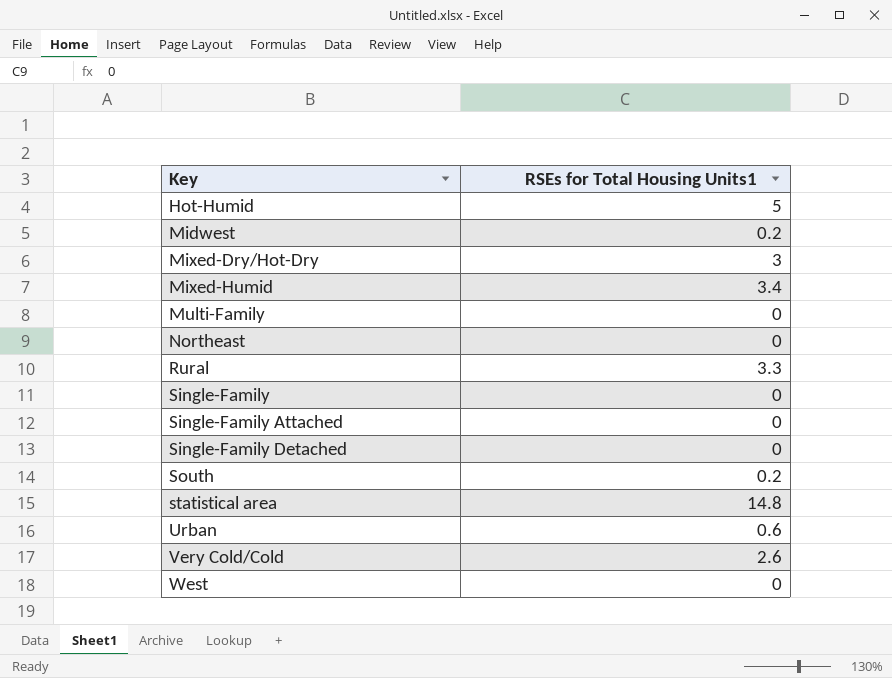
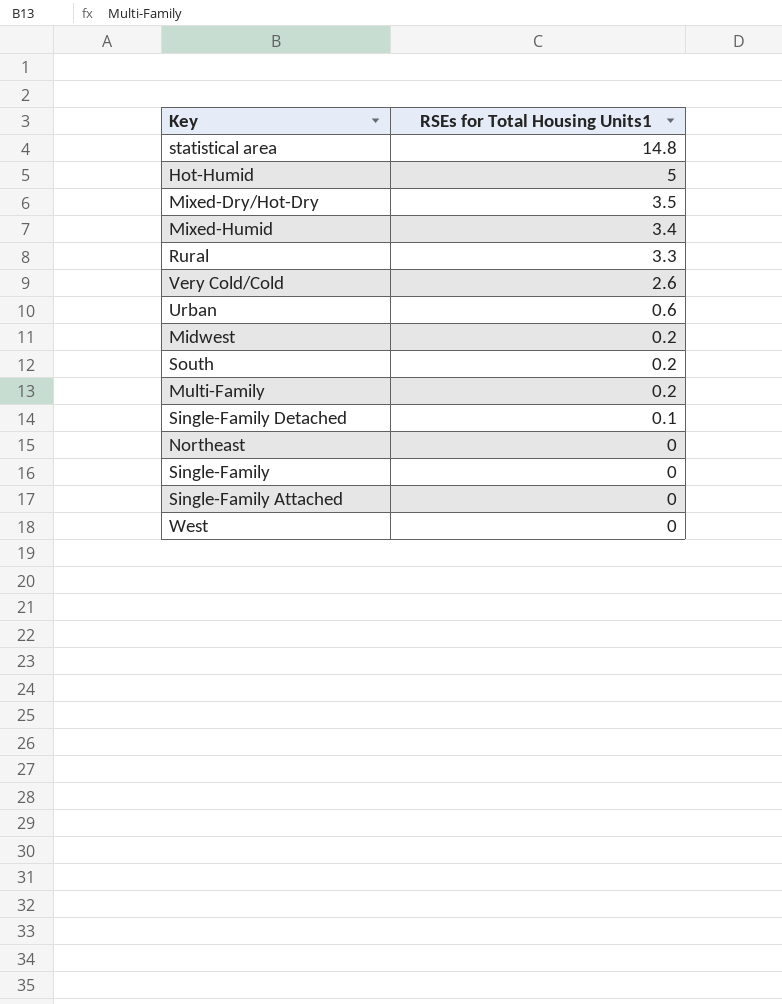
row order: Key ascending -> RSEs for Total Housing Units1 descending
Mixed-Dry/Hot-Dry | RSEs for Total Housing Units1: 3 -> 3.5
Multi-Family | RSEs for Total Housing Units1: 0 -> 0.2
Single-Family Detached | RSEs for Total Housing Units1: 0 -> 0.1

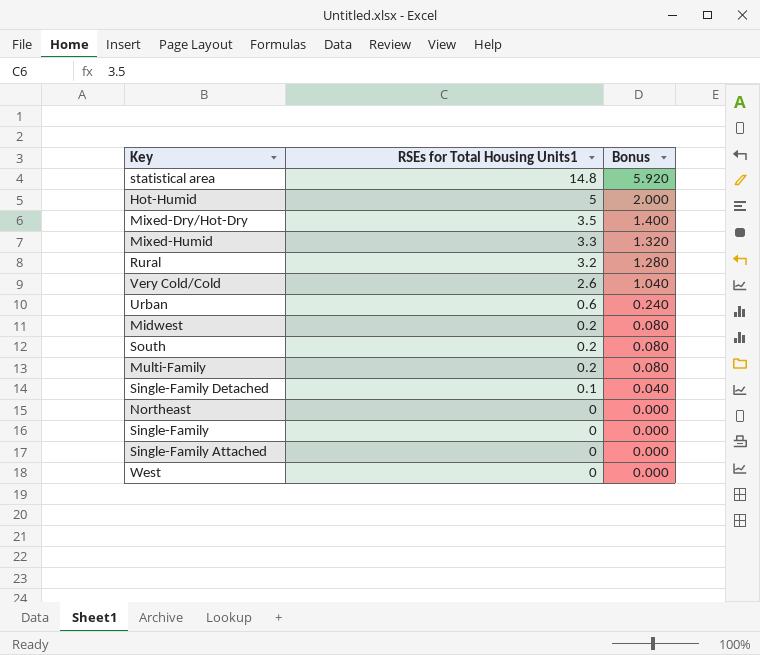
column Bonus | formula: none -> [RSEs for Total Housing Units1] * 0.4
Mixed-Humid | RSEs for Total Housing Units1: 3.4 -> 3.3
Rural | RSEs for Total Housing Units1: 3.3 -> 3.2

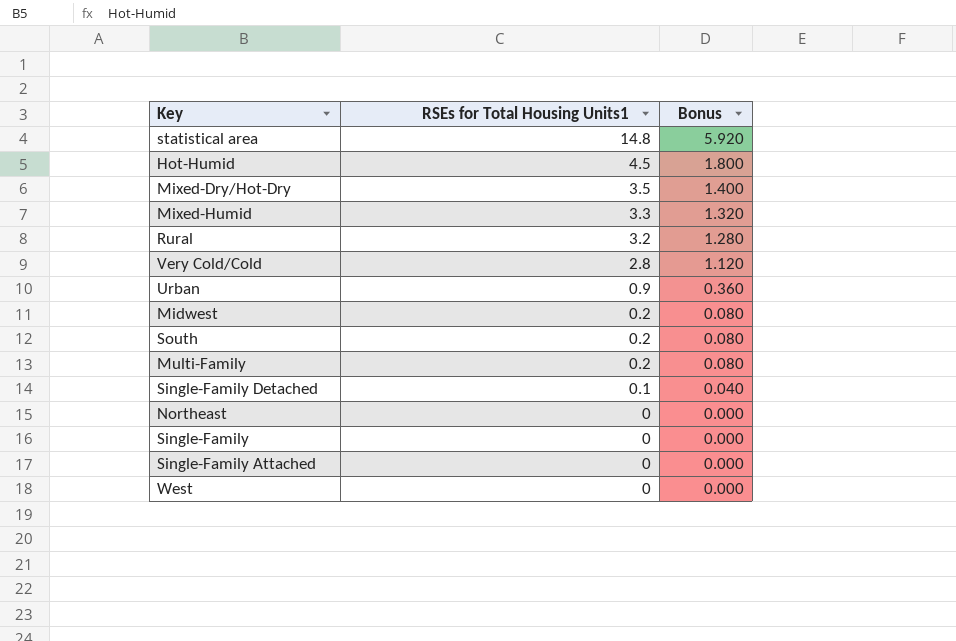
Hot-Humid | RSEs for Total Housing Units1: 5 -> 4.5
Hot-Humid | Bonus: 2.000 -> 1.800
Very Cold/Cold | RSEs for Total Housing Units1: 2.6 -> 2.8
Very Cold/Cold | Bonus: 1.040 -> 1.120
Urban | RSEs for Total Housing Units1: 0.6 -> 0.9
Urban | Bonus: 0.240 -> 0.360

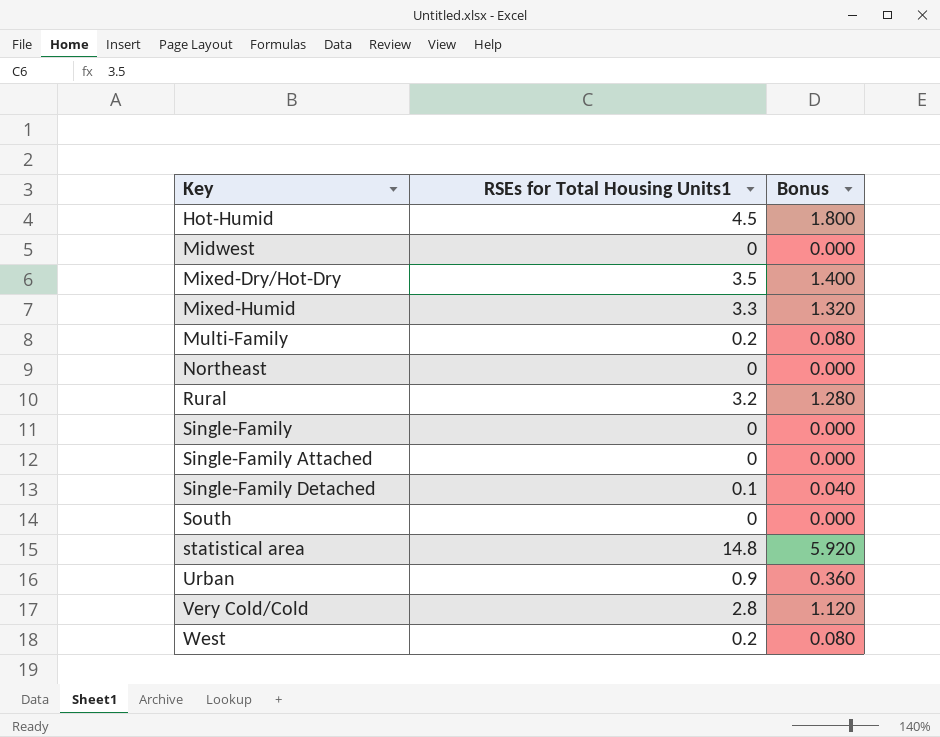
row order: RSEs for Total Housing Units1 descending -> Key ascending
Midwest | RSEs for Total Housing Units1: 0.2 -> 0
Midwest | Bonus: 0.080 -> 0.000
South | RSEs for Total Housing Units1: 0.2 -> 0
South | Bonus: 0.080 -> 0.000
West | RSEs for Total Housing Units1: 0 -> 0.2
West | Bonus: 0.000 -> 0.080

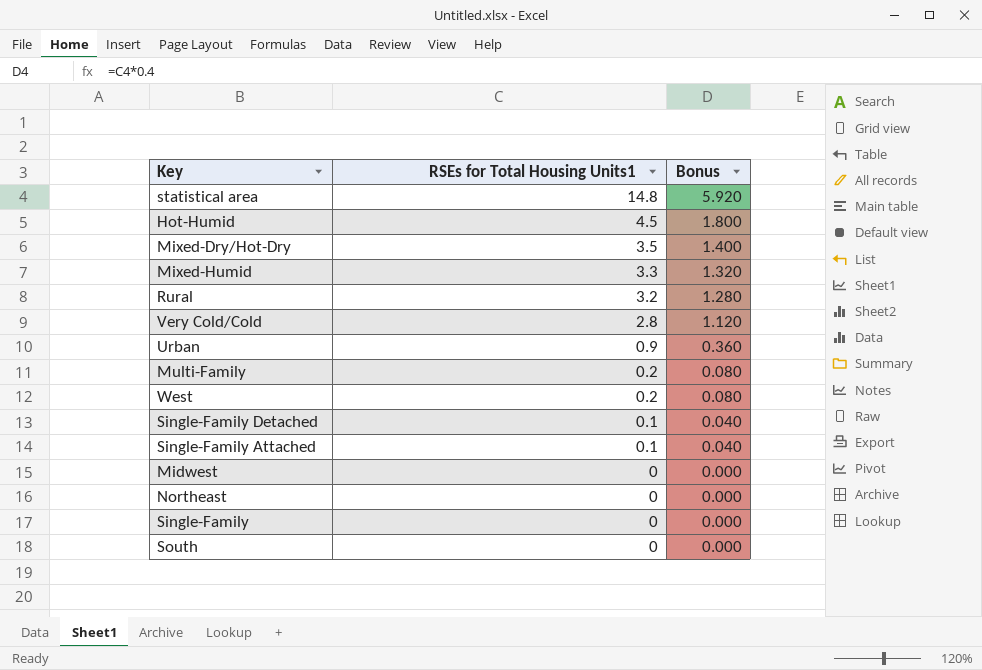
row order: Key ascending -> RSEs for Total Housing Units1 descending
Single-Family Attached | RSEs for Total Housing Units1: 0 -> 0.1
Single-Family Attached | Bonus: 0.000 -> 0.040

